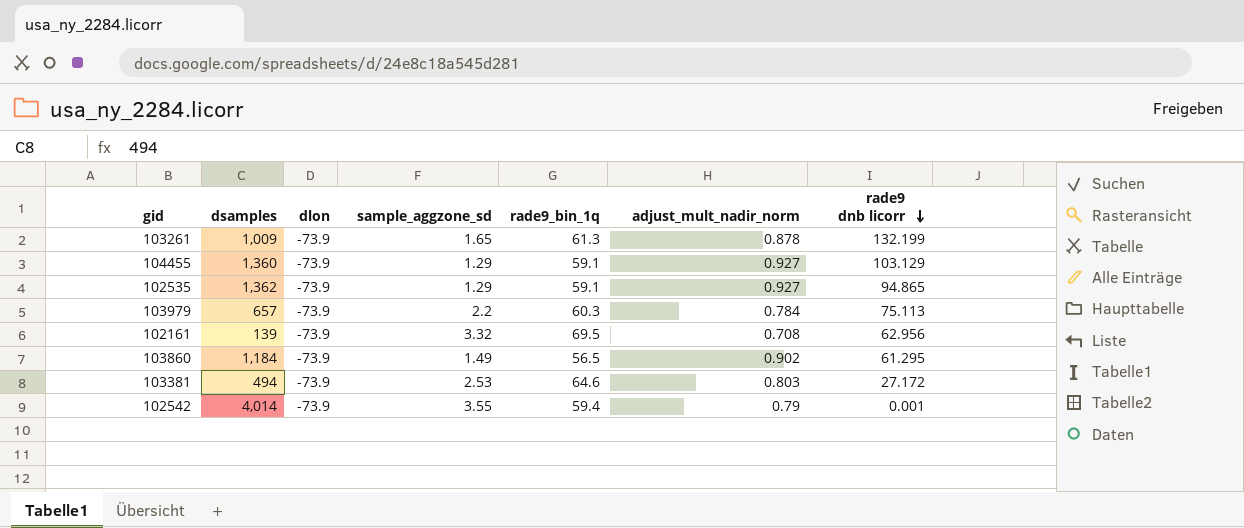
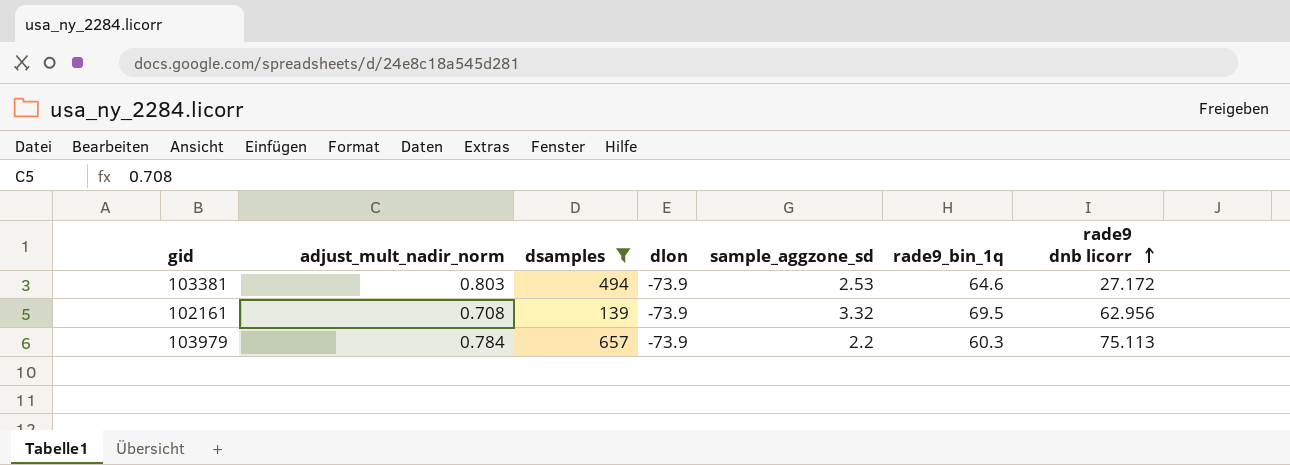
filter: none -> dsamples <= 657
row order: rade9 dnb licorr descending -> rade9 dnb licorr ascending
column adjust_mult_nadir_norm | position: 6 -> 2

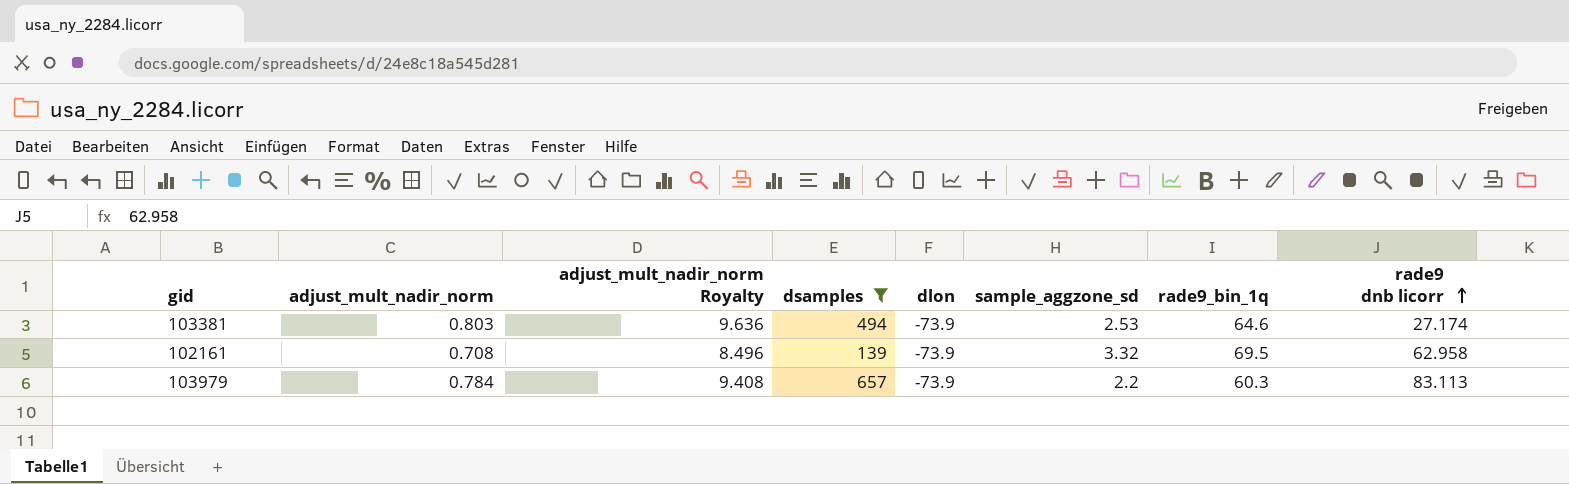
column adjust_mult_nadir_norm Royalty | formula: none -> [adjust_mult_nadir_norm] * 12
103381 | rade9 dnb licorr: 27.172 -> 27.174
102161 | rade9 dnb licorr: 62.956 -> 62.958
103979 | rade9 dnb licorr: 75.113 -> 83.113

